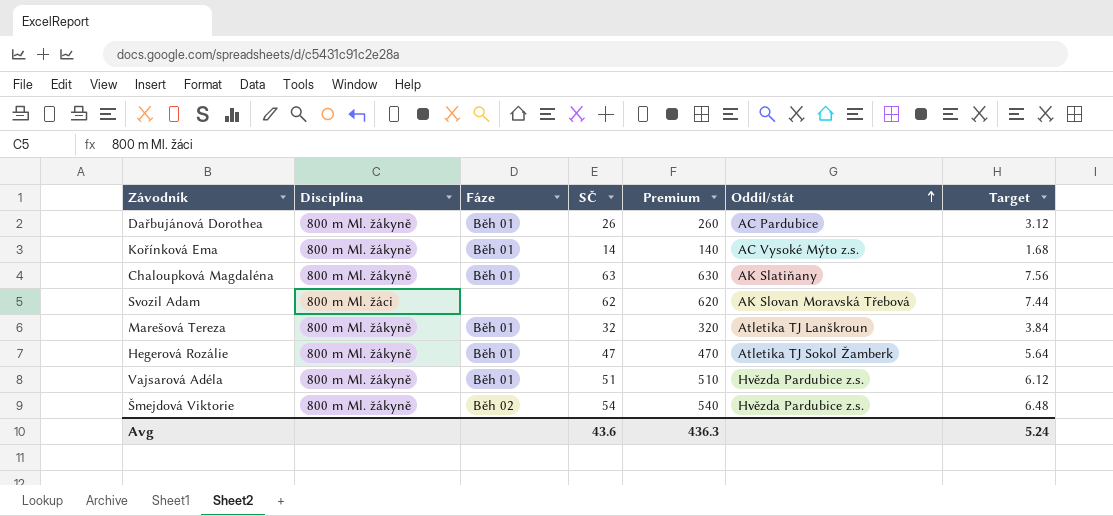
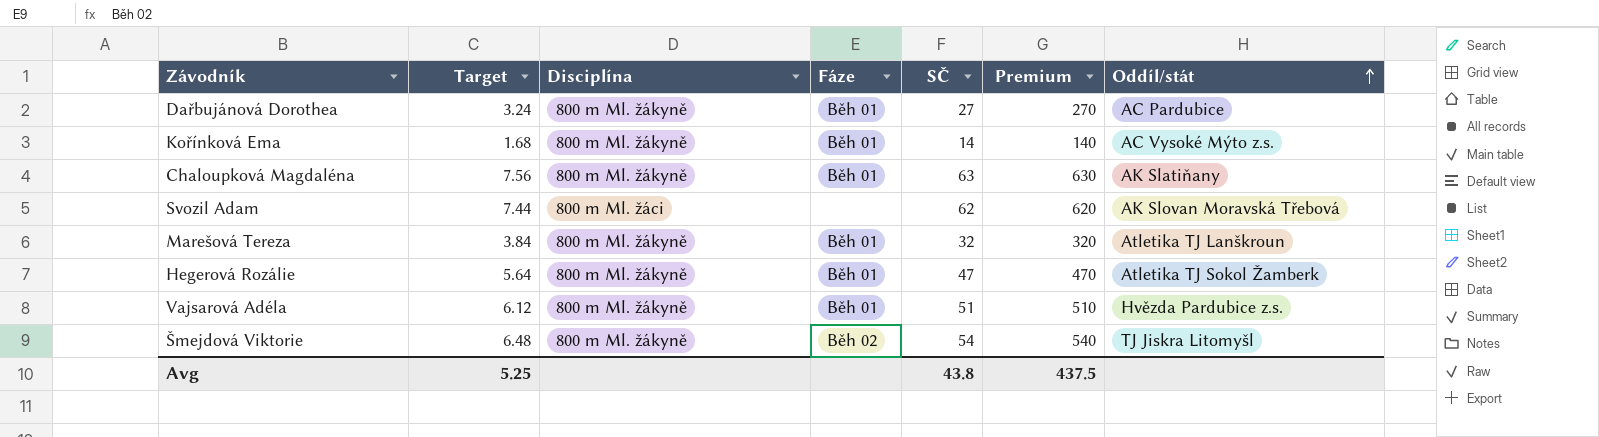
column Target | position: 7 -> 2
Dařbujánová Dorothea | Target: 3.12 -> 3.24
Dařbujánová Dorothea | SČ: 26 -> 27
Dařbujánová Dorothea | Premium: 260 -> 270
Šmejdová Viktorie | Oddíl/stát: Hvězda Pardubice z.s. -> TJ Jiskra Litomyšl
Avg | Target: 5.24 -> 5.25
Avg | SČ: 43.6 -> 43.8
Avg | Premium: 436.3 -> 437.5

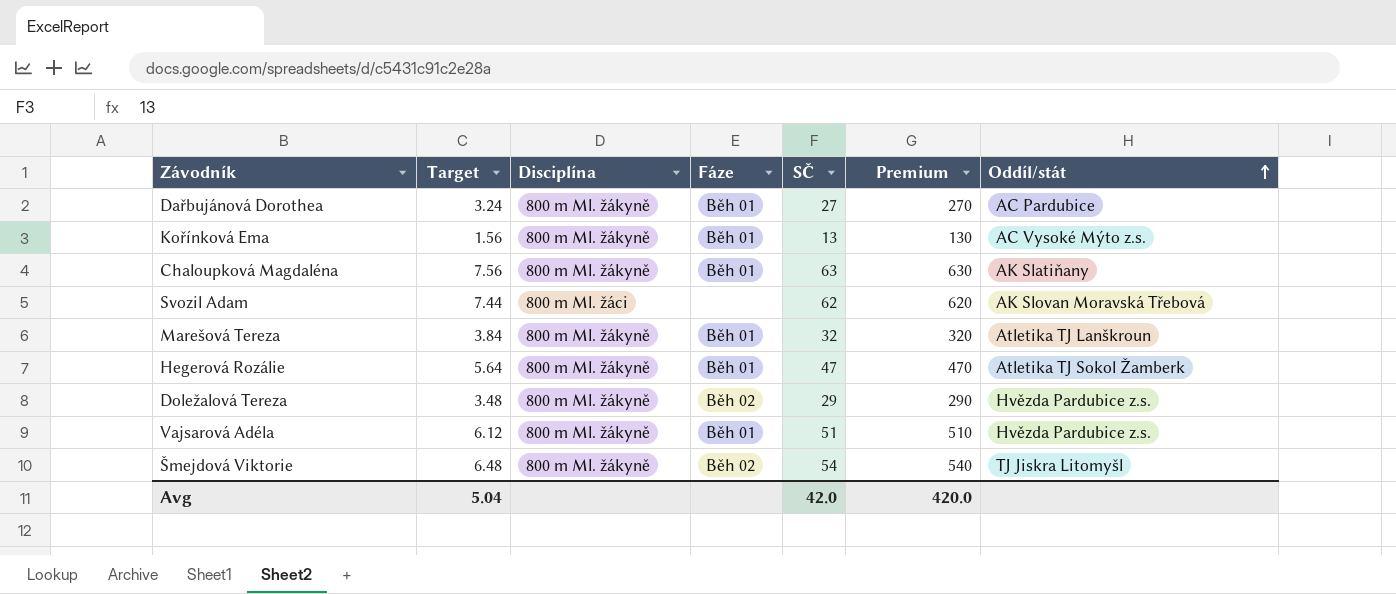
Kořínková Ema | Target: 1.68 -> 1.56
Kořínková Ema | SČ: 14 -> 13
Kořínková Ema | Premium: 140 -> 130
row Doležalová Tereza: none -> 3.48 | 800 m Ml. žákyně | Běh 02 | 29 | 290 | Hvězda Pardubice z.s.
Avg | Target: 5.25 -> 5.04
Avg | SČ: 43.8 -> 42.0
Avg | Premium: 437.5 -> 420.0

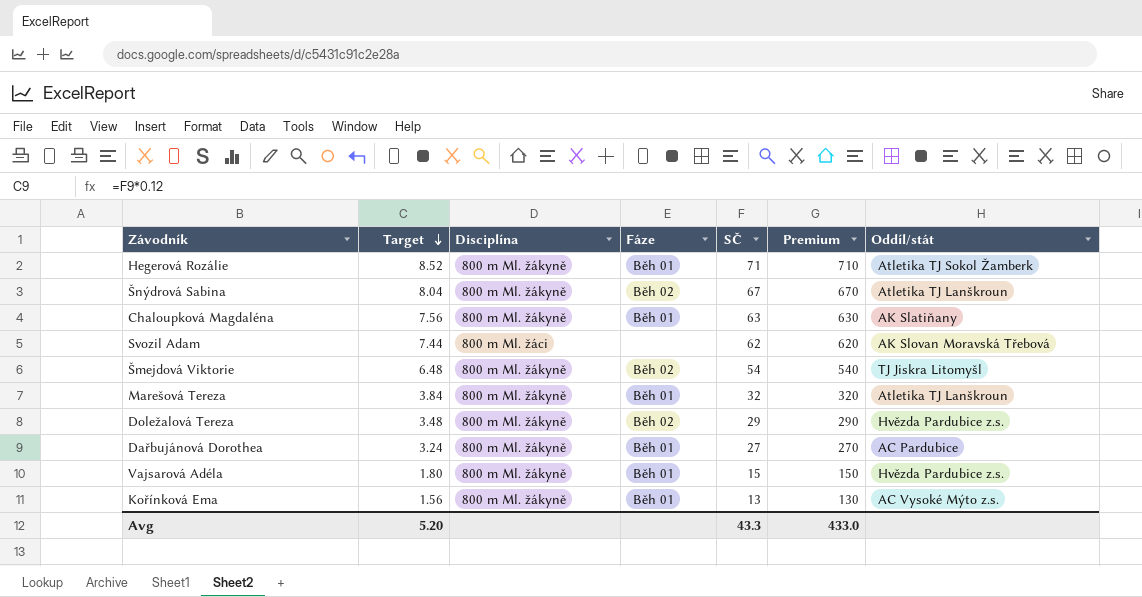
row order: Oddíl/stát ascending -> Target descending
Hegerová Rozálie | Target: 5.64 -> 8.52
Hegerová Rozálie | SČ: 47 -> 71
Hegerová Rozálie | Premium: 470 -> 710
row Šnýdrová Sabina: none -> 8.04 | 800 m Ml. žákyně | Běh 02 | 67 | 670 | Atletika TJ Lanškroun
Vajsarová Adéla | Target: 6.12 -> 1.80
Vajsarová Adéla | SČ: 51 -> 15
Vajsarová Adéla | Premium: 510 -> 150
Avg | Target: 5.04 -> 5.20
Avg | SČ: 42.0 -> 43.3
Avg | Premium: 420.0 -> 433.0

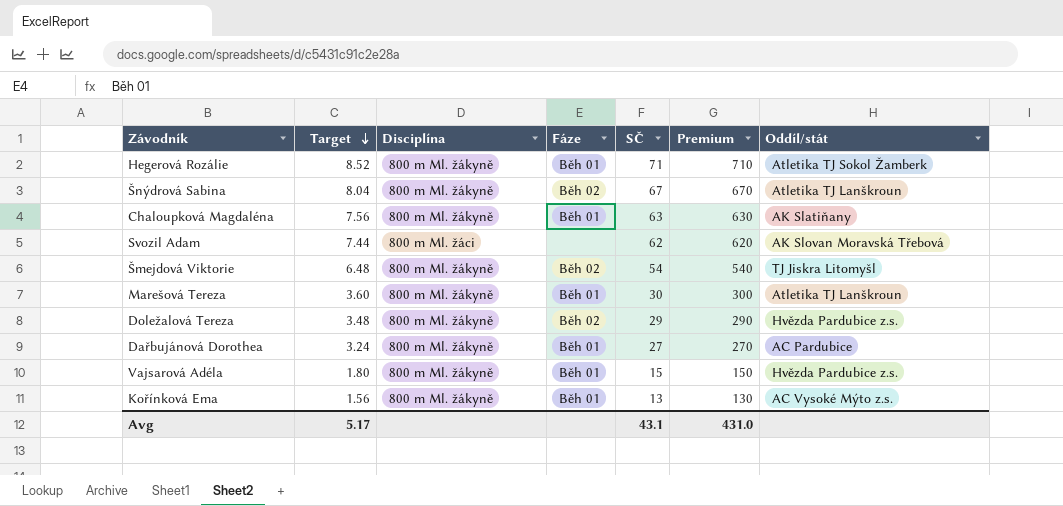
Marešová Tereza | Target: 3.84 -> 3.60
Marešová Tereza | SČ: 32 -> 30
Marešová Tereza | Premium: 320 -> 300
Avg | Target: 5.20 -> 5.17
Avg | SČ: 43.3 -> 43.1
Avg | Premium: 433.0 -> 431.0

